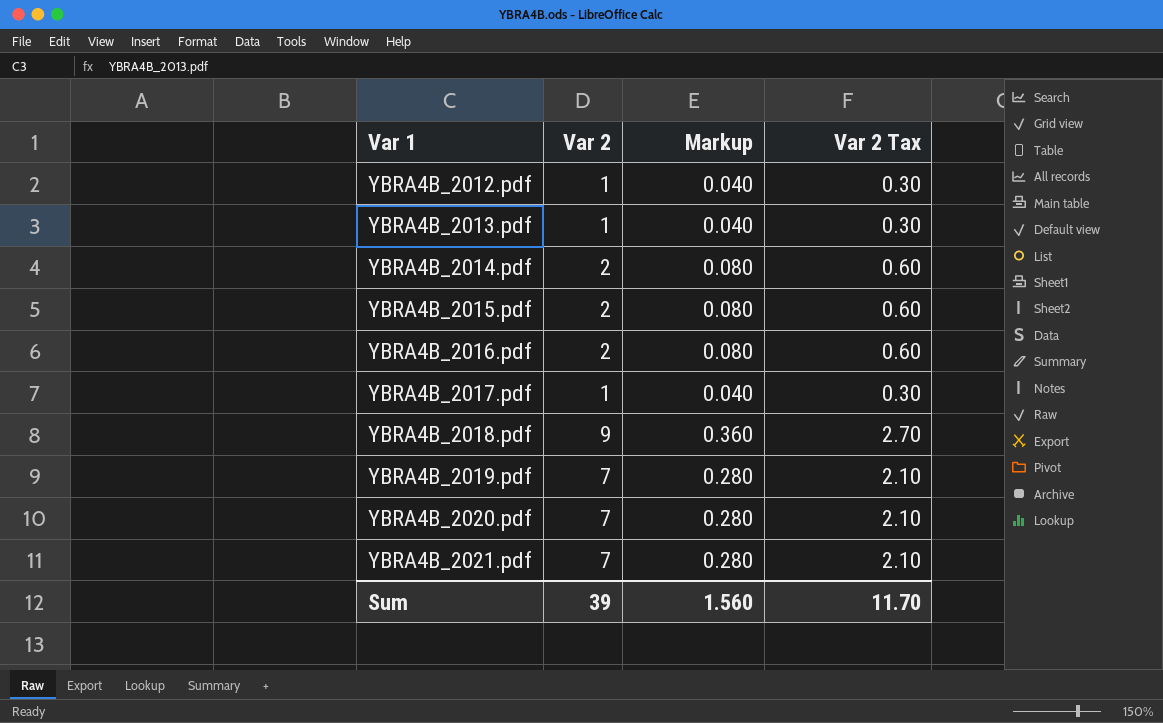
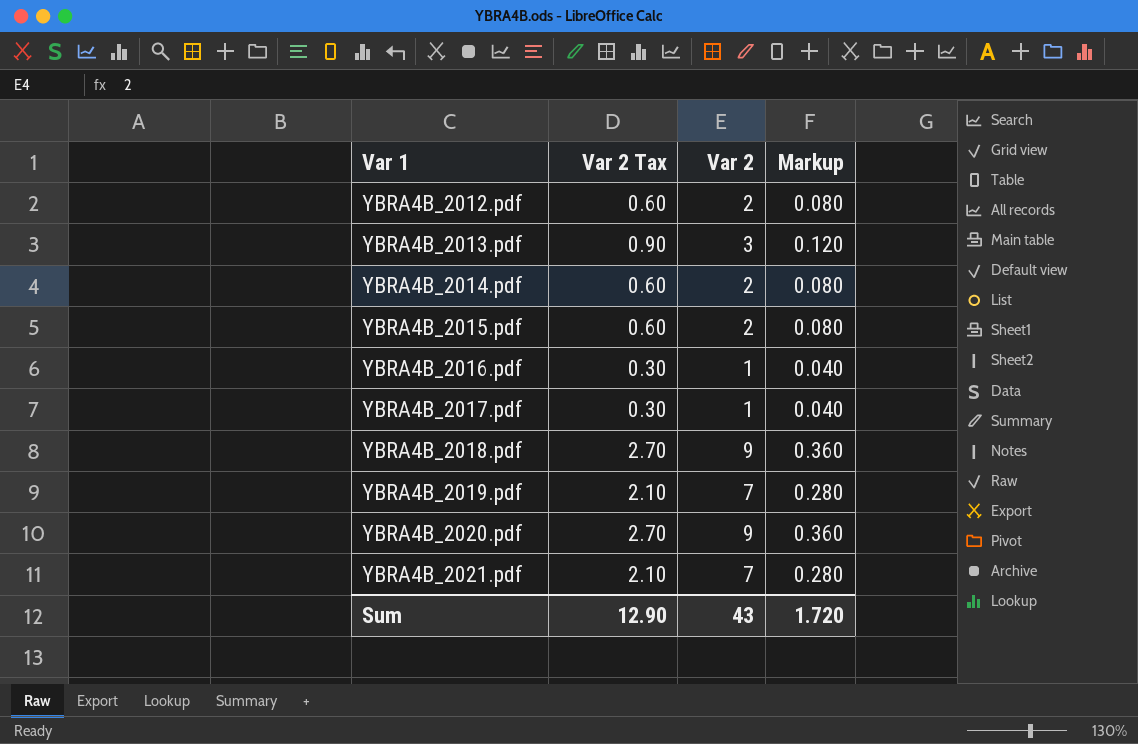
column Var 2 Tax | position: 4 -> 2
YBRA4B_2012.pdf | Var 2 Tax: 0.30 -> 0.60
YBRA4B_2012.pdf | Var 2: 1 -> 2
YBRA4B_2012.pdf | Markup: 0.040 -> 0.080
YBRA4B_2013.pdf | Var 2 Tax: 0.30 -> 0.90
YBRA4B_2013.pdf | Var 2: 1 -> 3
YBRA4B_2013.pdf | Markup: 0.040 -> 0.120
YBRA4B_2016.pdf | Var 2 Tax: 0.60 -> 0.30
YBRA4B_2016.pdf | Var 2: 2 -> 1
YBRA4B_2016.pdf | Markup: 0.080 -> 0.040
YBRA4B_2020.pdf | Var 2 Tax: 2.10 -> 2.70
YBRA4B_2020.pdf | Var 2: 7 -> 9
YBRA4B_2020.pdf | Markup: 0.280 -> 0.360
Sum | Var 2 Tax: 11.70 -> 12.90
Sum | Var 2: 39 -> 43
Sum | Markup: 1.560 -> 1.720

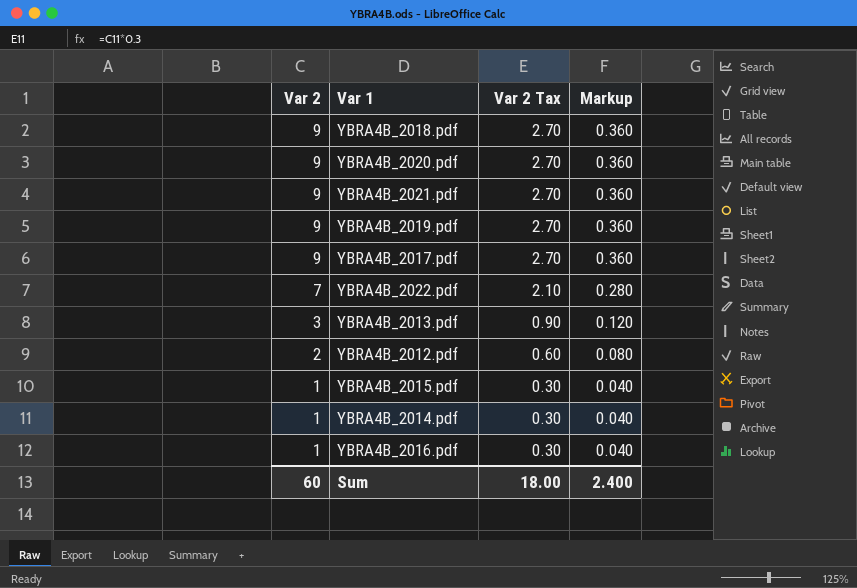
row order: Var 1 ascending -> Var 2 descending
column Var 2 | position: 3 -> 1
YBRA4B_2021.pdf | Var 2: 7 -> 9
YBRA4B_2021.pdf | Var 2 Tax: 2.10 -> 2.70
YBRA4B_2021.pdf | Markup: 0.280 -> 0.360
YBRA4B_2019.pdf | Var 2: 7 -> 9
YBRA4B_2019.pdf | Var 2 Tax: 2.10 -> 2.70
YBRA4B_2019.pdf | Markup: 0.280 -> 0.360
YBRA4B_2017.pdf | Var 2: 1 -> 9
YBRA4B_2017.pdf | Var 2 Tax: 0.30 -> 2.70
YBRA4B_2017.pdf | Markup: 0.040 -> 0.360
row YBRA4B_2022.pdf: none -> 7 | 2.10 | 0.280
YBRA4B_2015.pdf | Var 2: 2 -> 1
YBRA4B_2015.pdf | Var 2 Tax: 0.60 -> 0.30
YBRA4B_2015.pdf | Markup: 0.080 -> 0.040
YBRA4B_2014.pdf | Var 2: 2 -> 1
YBRA4B_2014.pdf | Var 2 Tax: 0.60 -> 0.30
YBRA4B_2014.pdf | Markup: 0.080 -> 0.040
Sum | Var 2: 43 -> 60
Sum | Var 2 Tax: 12.90 -> 18.00
Sum | Markup: 1.720 -> 2.400

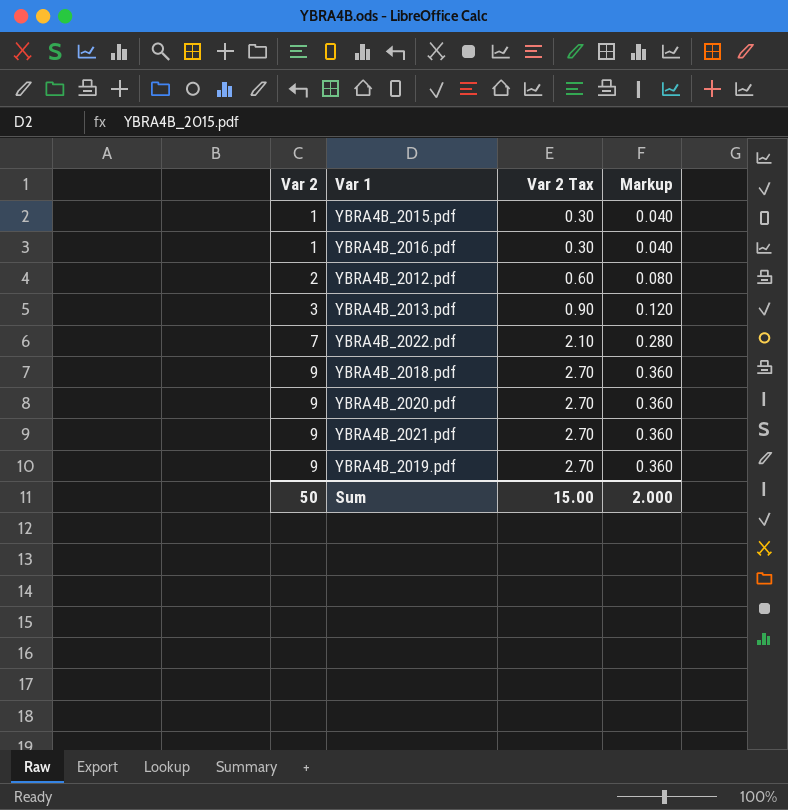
row order: Var 2 descending -> Var 2 ascending
row YBRA4B_2017.pdf: 9 | 2.70 | 0.360 -> none
row YBRA4B_2014.pdf: 1 | 0.30 | 0.040 -> none
Sum | Var 2: 60 -> 50
Sum | Var 2 Tax: 18.00 -> 15.00
Sum | Markup: 2.400 -> 2.000

